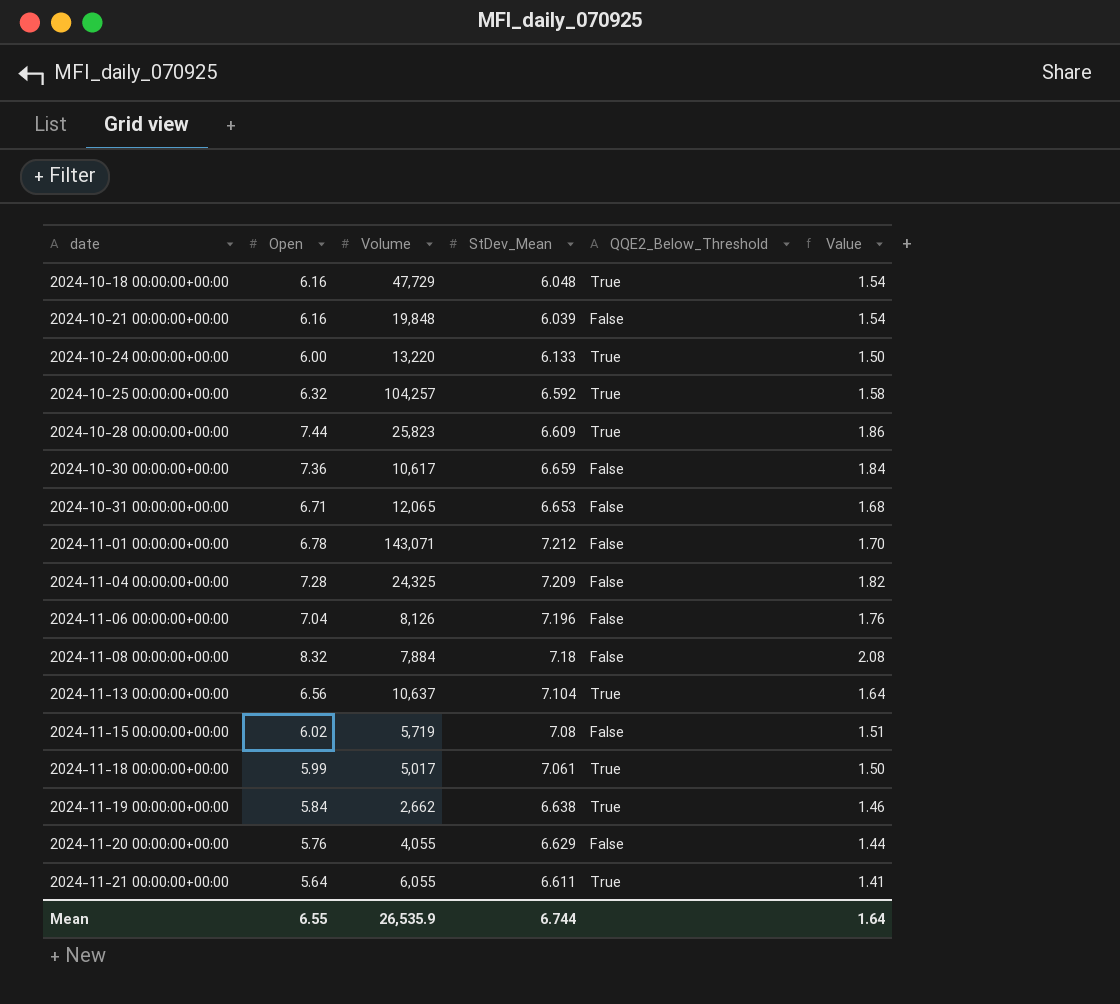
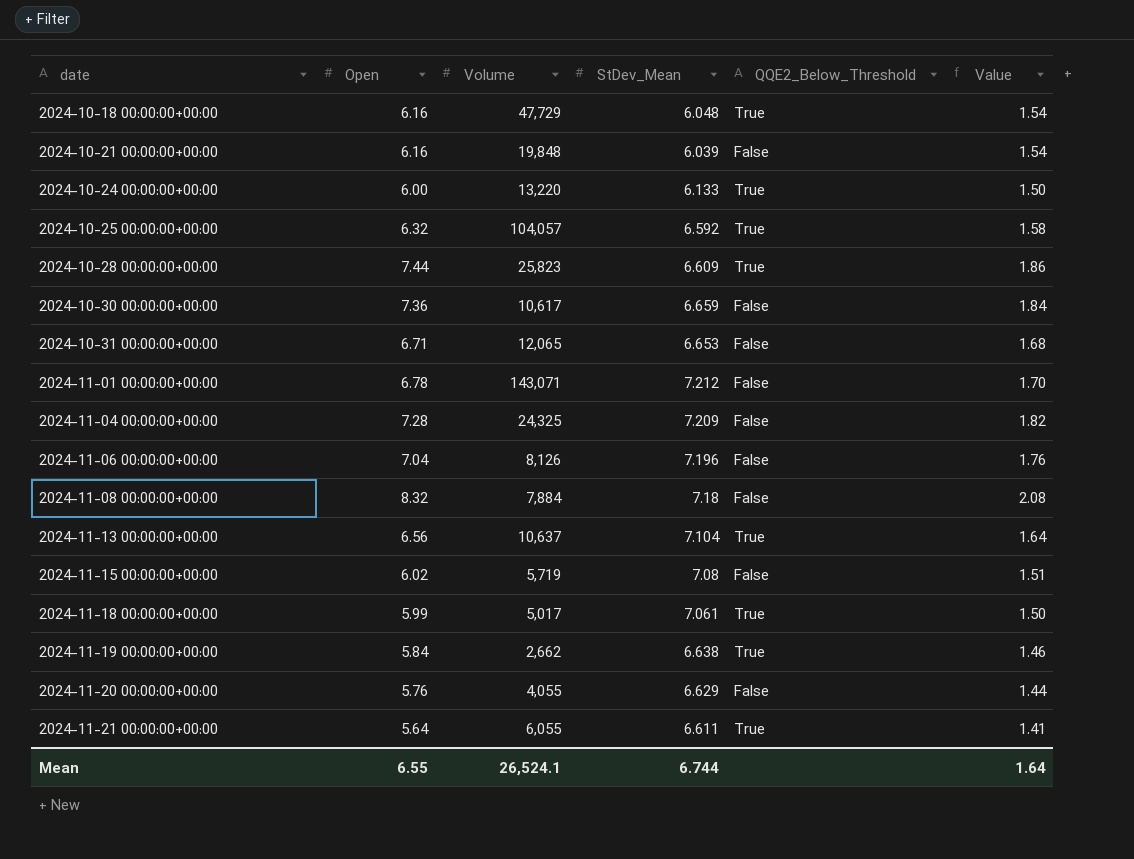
2024-10-25 00:00:00+00:00 | Volume: 104,257 -> 104,057
Mean | Volume: 26,535.9 -> 26,524.1

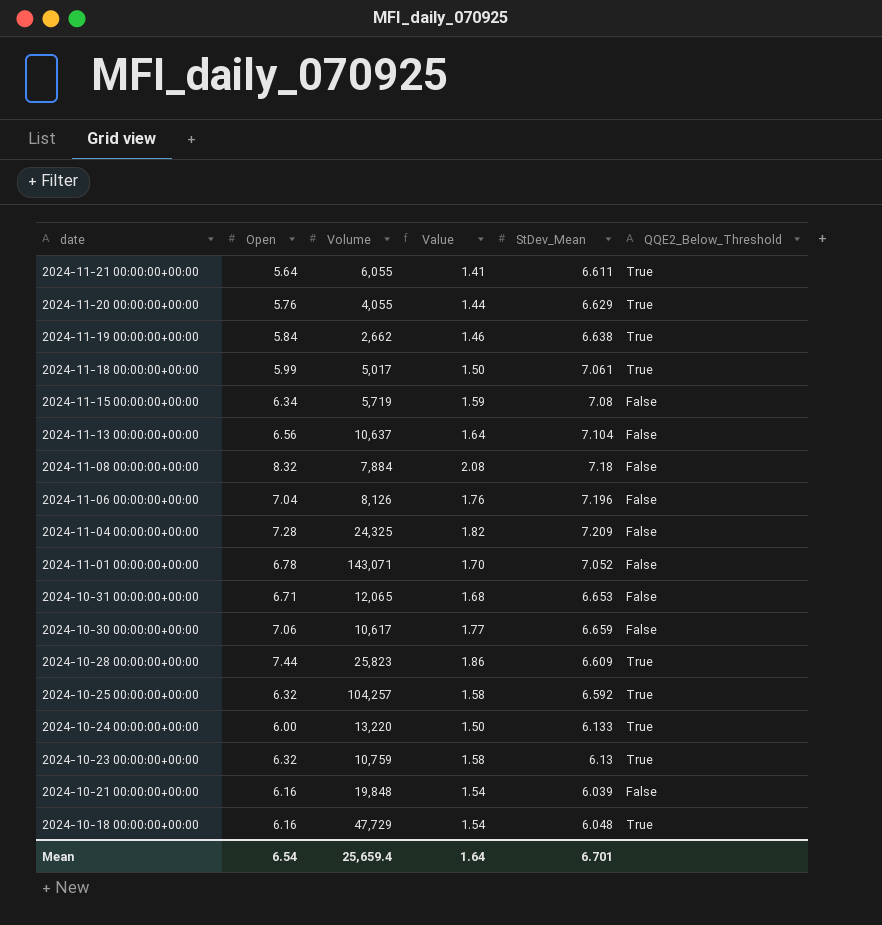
row order: date ascending -> date descending
column Value | position: 6 -> 4
2024-11-20 00:00:00+00:00 | QQE2_Below_Threshold: False -> True
2024-11-15 00:00:00+00:00 | Open: 6.02 -> 6.34
2024-11-15 00:00:00+00:00 | Value: 1.51 -> 1.59
2024-11-13 00:00:00+00:00 | QQE2_Below_Threshold: True -> False
2024-11-01 00:00:00+00:00 | StDev_Mean: 7.212 -> 7.052
2024-10-30 00:00:00+00:00 | Open: 7.36 -> 7.06
2024-10-30 00:00:00+00:00 | Value: 1.84 -> 1.77
2024-10-25 00:00:00+00:00 | Volume: 104,057 -> 104,257
row 2024-10-23 00:00:00+00:00: none -> 6.32 | 10,759 | 1.58 | 6.13 | True
Mean | Open: 6.55 -> 6.54
Mean | Volume: 26,524.1 -> 25,659.4
Mean | StDev_Mean: 6.744 -> 6.701

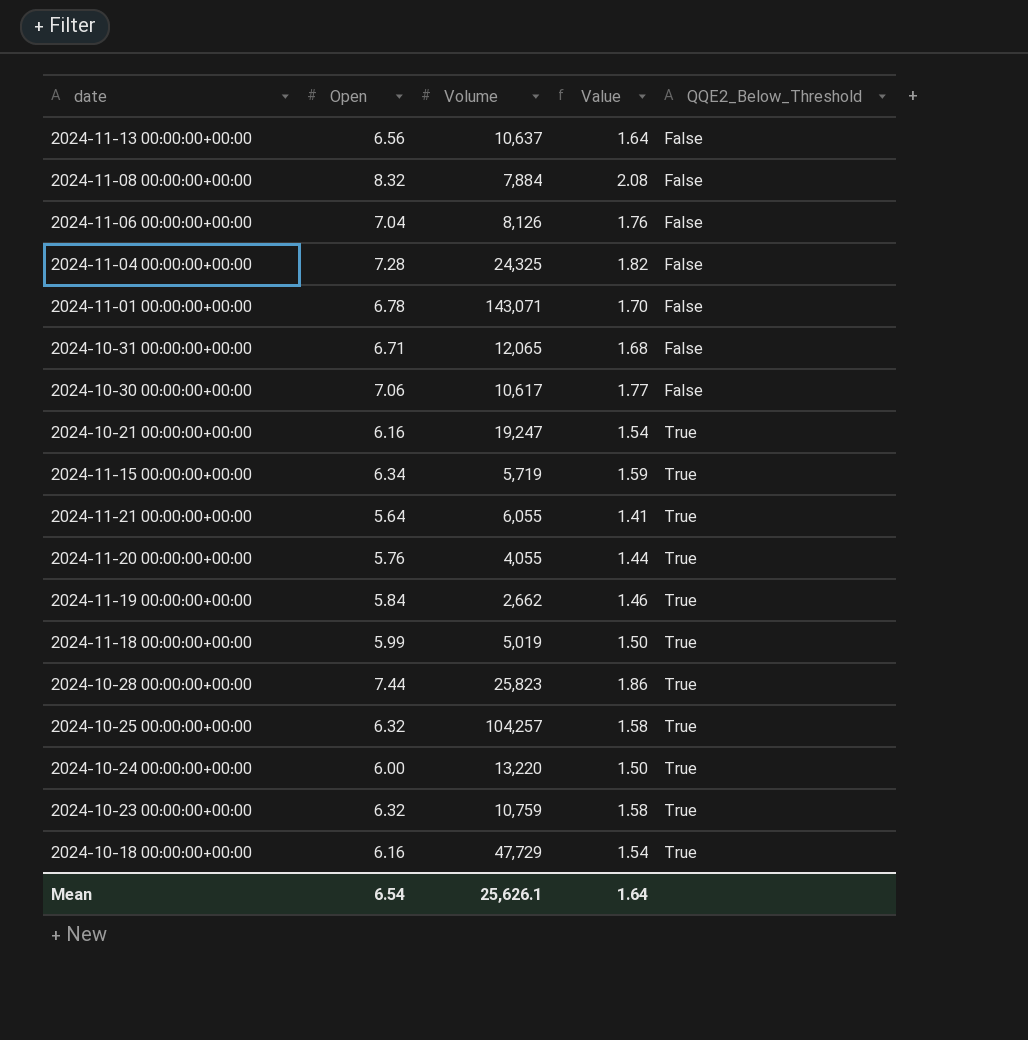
row order: date descending -> QQE2_Below_Threshold ascending
column StDev_Mean | position: 5 -> none
2024-10-21 00:00:00+00:00 | Volume: 19,848 -> 19,247
2024-10-21 00:00:00+00:00 | QQE2_Below_Threshold: False -> True
2024-11-15 00:00:00+00:00 | QQE2_Below_Threshold: False -> True
2024-11-18 00:00:00+00:00 | Volume: 5,017 -> 5,019
Mean | Volume: 25,659.4 -> 25,626.1

